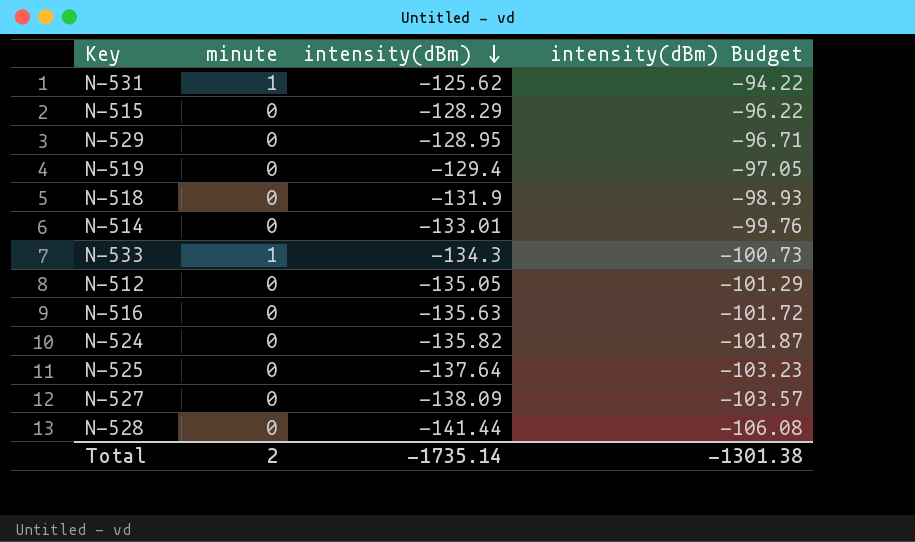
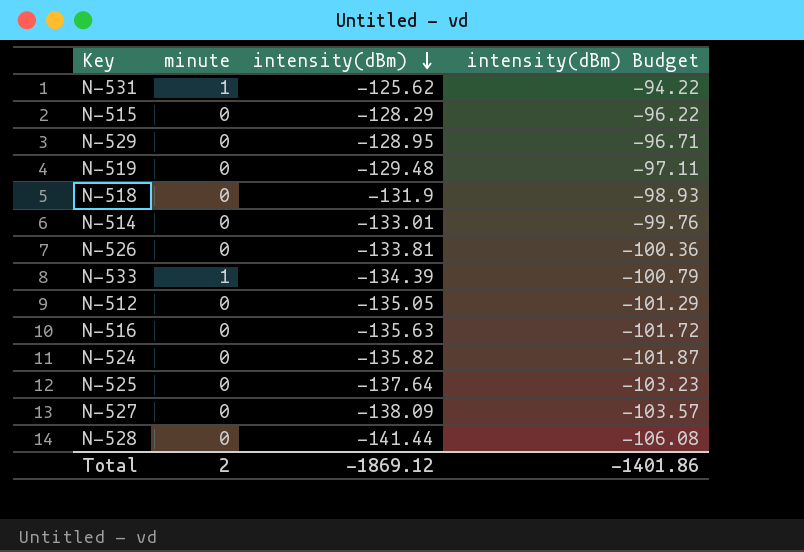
N-519 | intensity(dBm): -129.4 -> -129.48
N-519 | intensity(dBm) Budget: -97.05 -> -97.11
row N-526: none -> 0 | -133.81 | -100.36
N-533 | intensity(dBm): -134.3 -> -134.39
N-533 | intensity(dBm) Budget: -100.73 -> -100.79
Total | intensity(dBm): -1735.14 -> -1869.12
Total | intensity(dBm) Budget: -1301.38 -> -1401.86

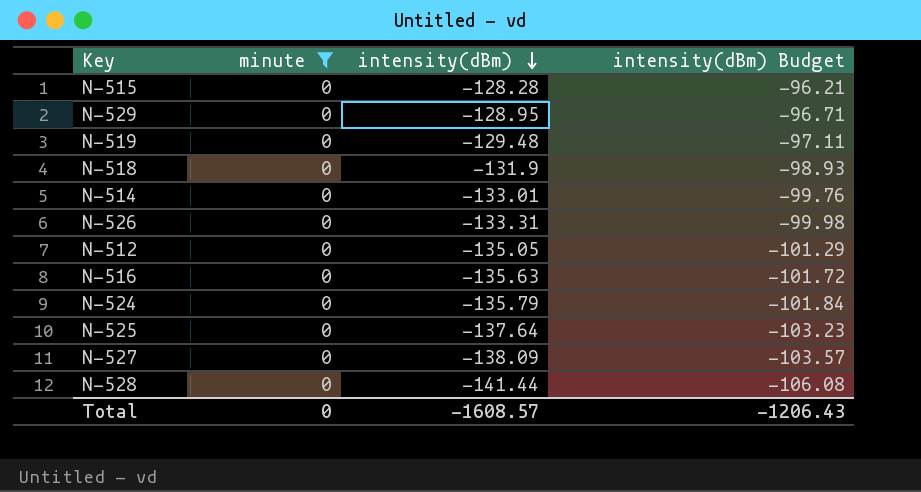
filter: none -> minute = 0
N-515 | intensity(dBm): -128.29 -> -128.28
N-515 | intensity(dBm) Budget: -96.22 -> -96.21
N-526 | intensity(dBm): -133.81 -> -133.31
N-526 | intensity(dBm) Budget: -100.36 -> -99.98
N-524 | intensity(dBm): -135.82 -> -135.79
N-524 | intensity(dBm) Budget: -101.87 -> -101.84
Total | minute: 2 -> 0
Total | intensity(dBm): -1869.12 -> -1608.57
Total | intensity(dBm) Budget: -1401.86 -> -1206.43

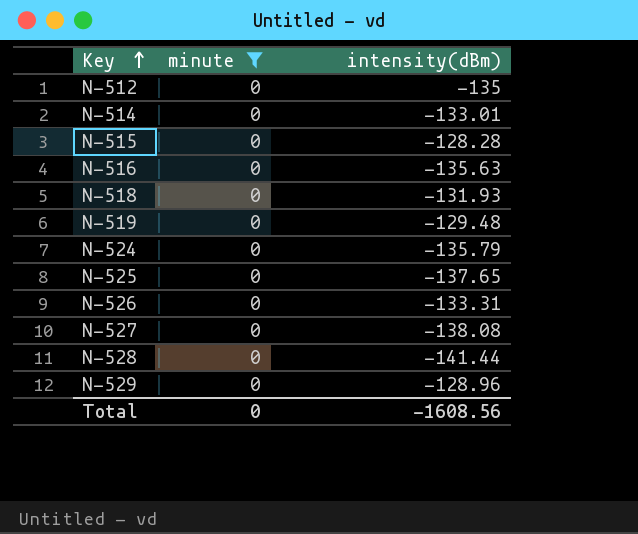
row order: intensity(dBm) descending -> Key ascending
column intensity(dBm) Budget | formula: [intensity(dBm)] * 0.75 -> none
N-512 | intensity(dBm): -135.05 -> -135
N-518 | intensity(dBm): -131.9 -> -131.93
N-525 | intensity(dBm): -137.64 -> -137.65
N-527 | intensity(dBm): -138.09 -> -138.08
N-529 | intensity(dBm): -128.95 -> -128.96
Total | intensity(dBm): -1608.57 -> -1608.56

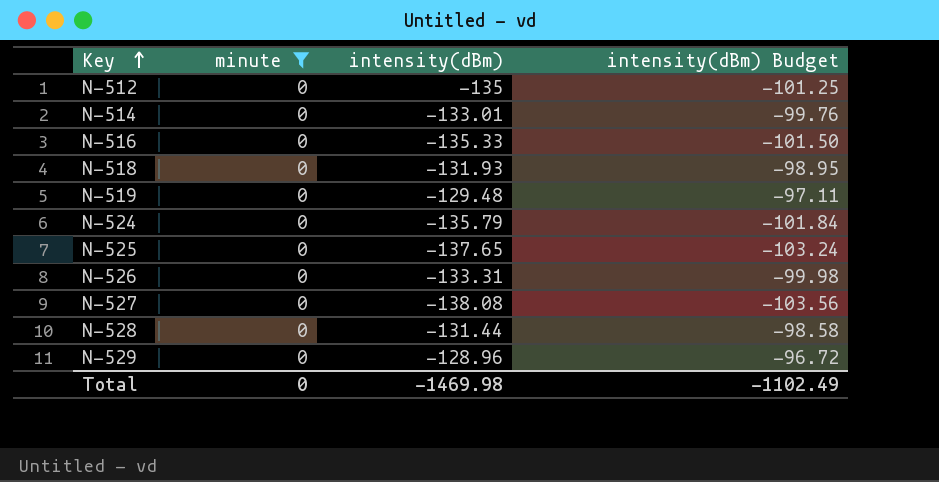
column intensity(dBm) Budget | formula: none -> [intensity(dBm)] * 0.75
row N-515: 0 | -128.28 -> none
N-516 | intensity(dBm): -135.63 -> -135.33
N-528 | intensity(dBm): -141.44 -> -131.44
Total | intensity(dBm): -1608.56 -> -1469.98

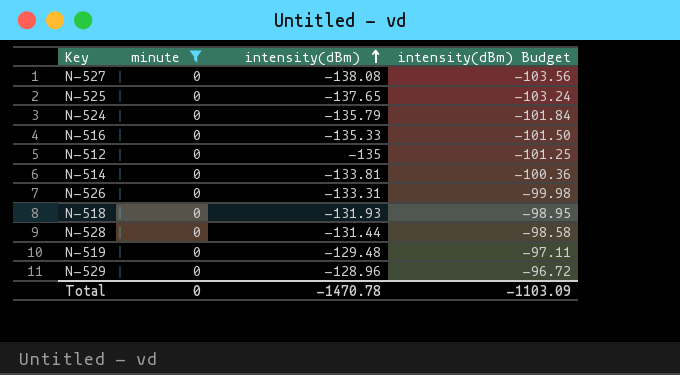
row order: Key ascending -> intensity(dBm) ascending
N-514 | intensity(dBm): -133.01 -> -133.81
N-514 | intensity(dBm) Budget: -99.76 -> -100.36
Total | intensity(dBm): -1469.98 -> -1470.78
Total | intensity(dBm) Budget: -1102.49 -> -1103.09

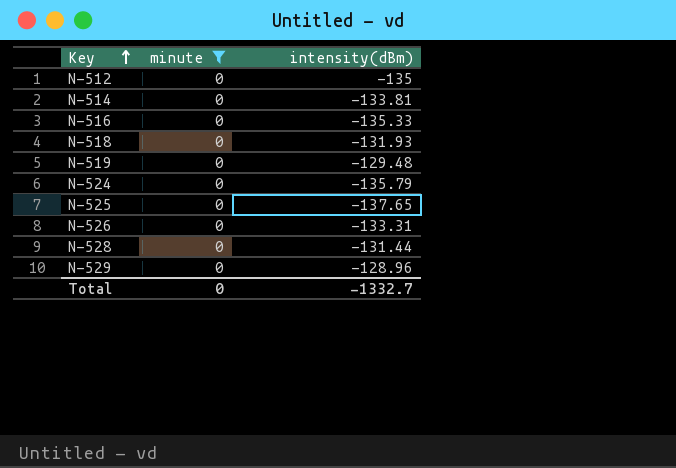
row order: intensity(dBm) ascending -> Key ascending
column intensity(dBm) Budget | formula: [intensity(dBm)] * 0.75 -> none
row N-527: 0 | -138.08 | -103.56 -> none
Total | intensity(dBm): -1470.78 -> -1332.7

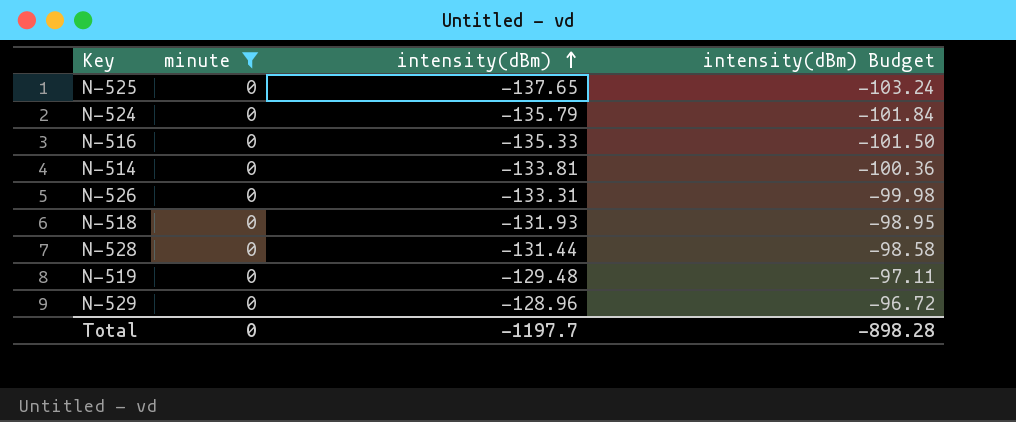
row order: Key ascending -> intensity(dBm) ascending
column intensity(dBm) Budget | formula: none -> [intensity(dBm)] * 0.75
row N-512: 0 | -135 -> none
Total | intensity(dBm): -1332.7 -> -1197.7

